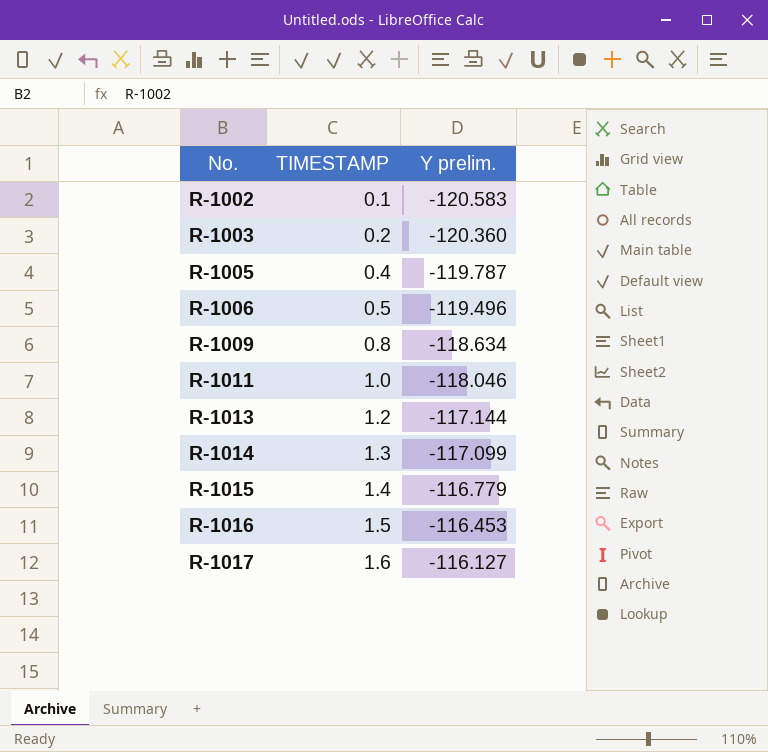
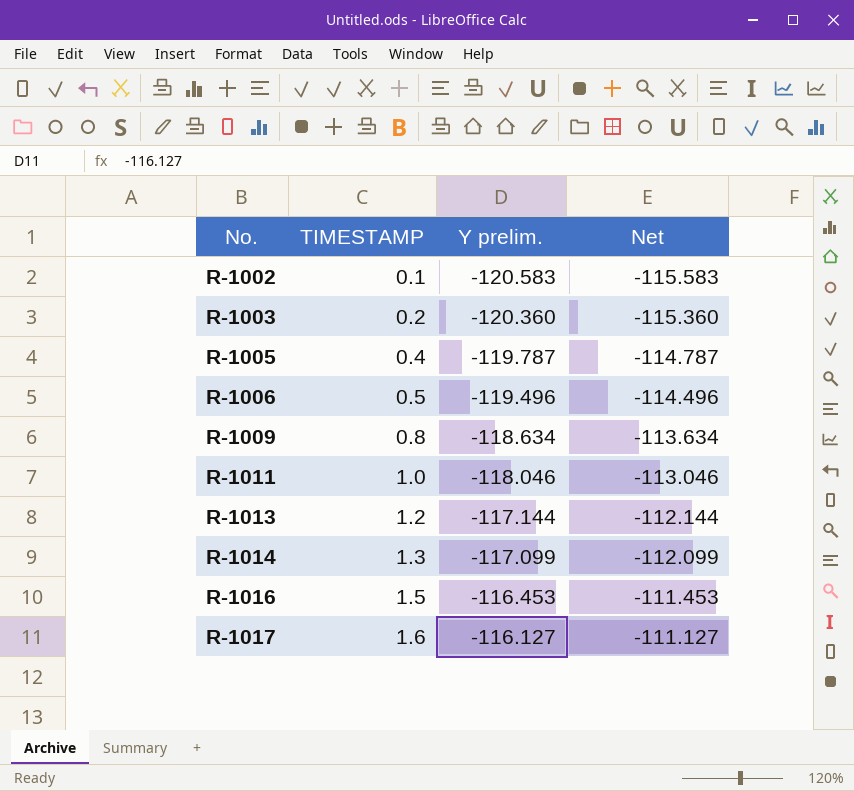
column Net | formula: none -> [Y prelim.] + 5
row R-1015: 1.4 | -116.779 -> none

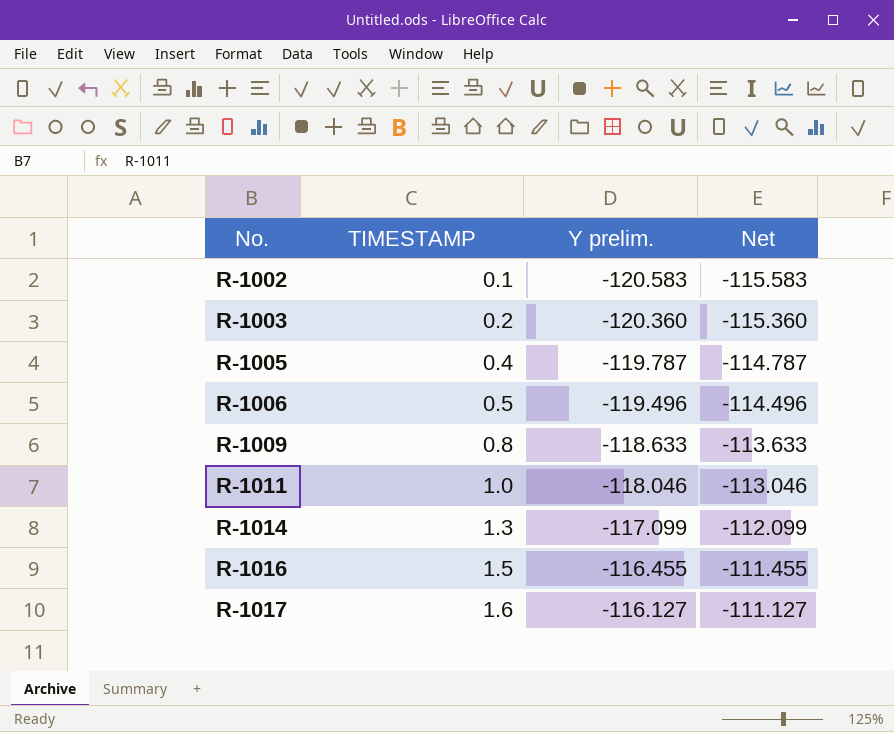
row R-1013: 1.2 | -117.144 | -112.144 -> none
R-1009 | Y prelim.: -118.634 -> -118.633
R-1009 | Net: -113.634 -> -113.633
R-1016 | Y prelim.: -116.453 -> -116.455
R-1016 | Net: -111.453 -> -111.455

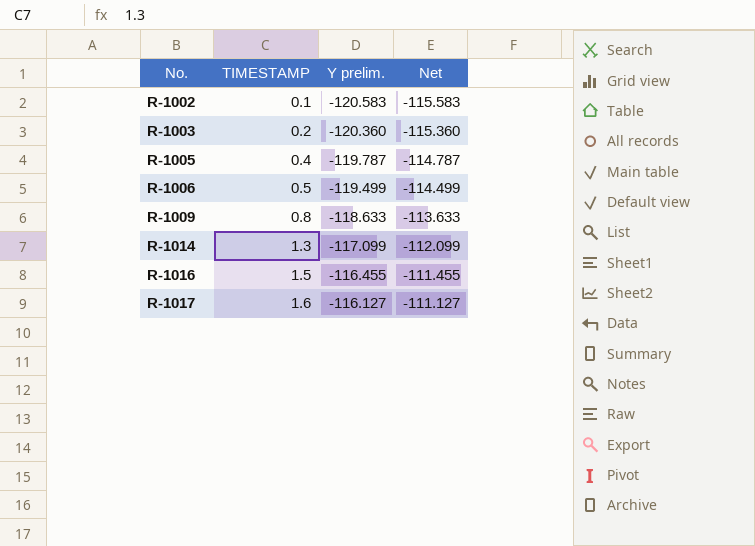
row R-1011: 1.0 | -118.046 | -113.046 -> none
R-1006 | Y prelim.: -119.496 -> -119.499
R-1006 | Net: -114.496 -> -114.499

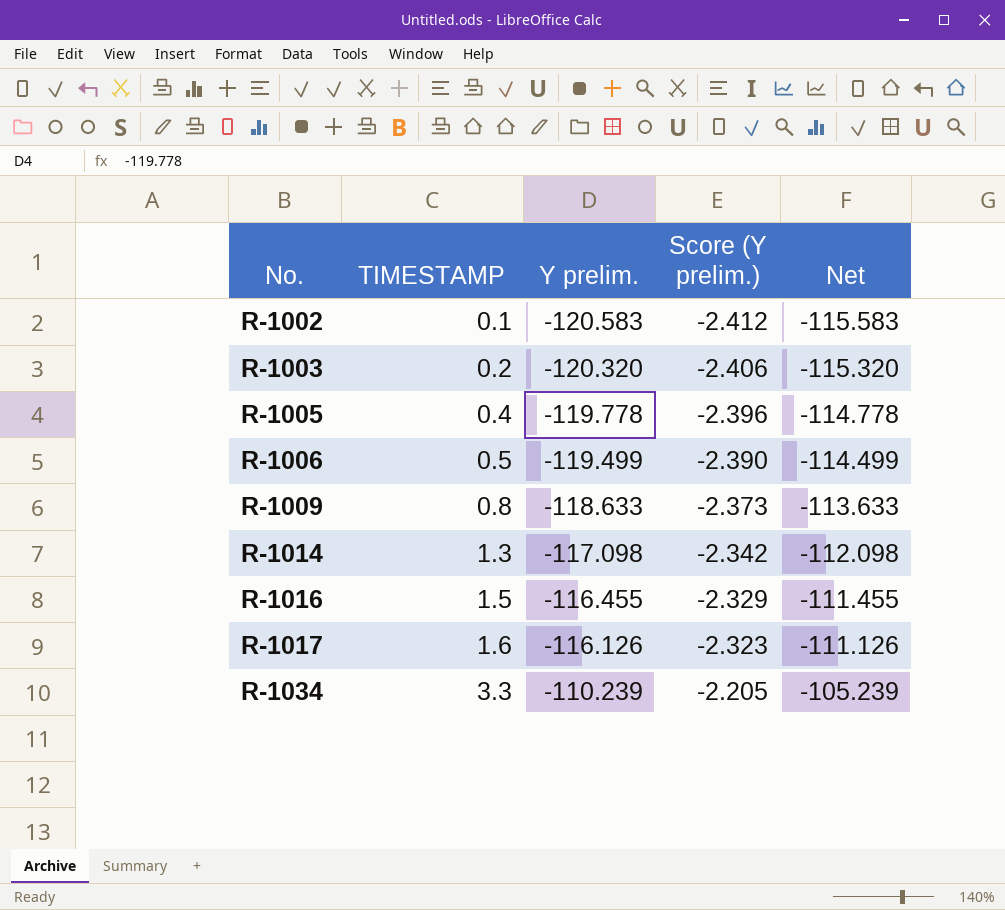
column Score (Y prelim.) | formula: none -> [Y prelim.] * 0.02
R-1003 | Y prelim.: -120.360 -> -120.320
R-1003 | Net: -115.360 -> -115.320
R-1005 | Y prelim.: -119.787 -> -119.778
R-1005 | Net: -114.787 -> -114.778
R-1014 | Y prelim.: -117.099 -> -117.098
R-1014 | Net: -112.099 -> -112.098
R-1017 | Y prelim.: -116.127 -> -116.126
R-1017 | Net: -111.127 -> -111.126
row R-1034: none -> 3.3 | -110.239 | -2.205 | -105.239

